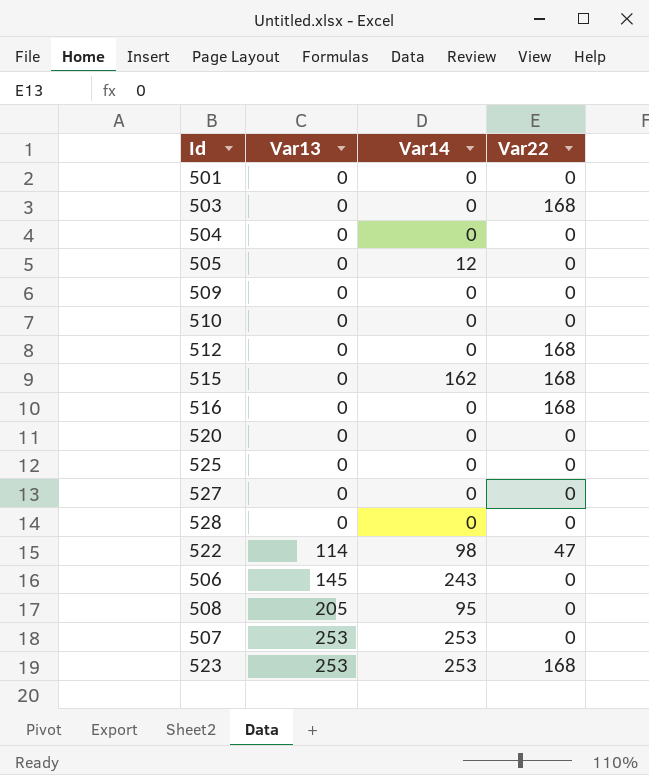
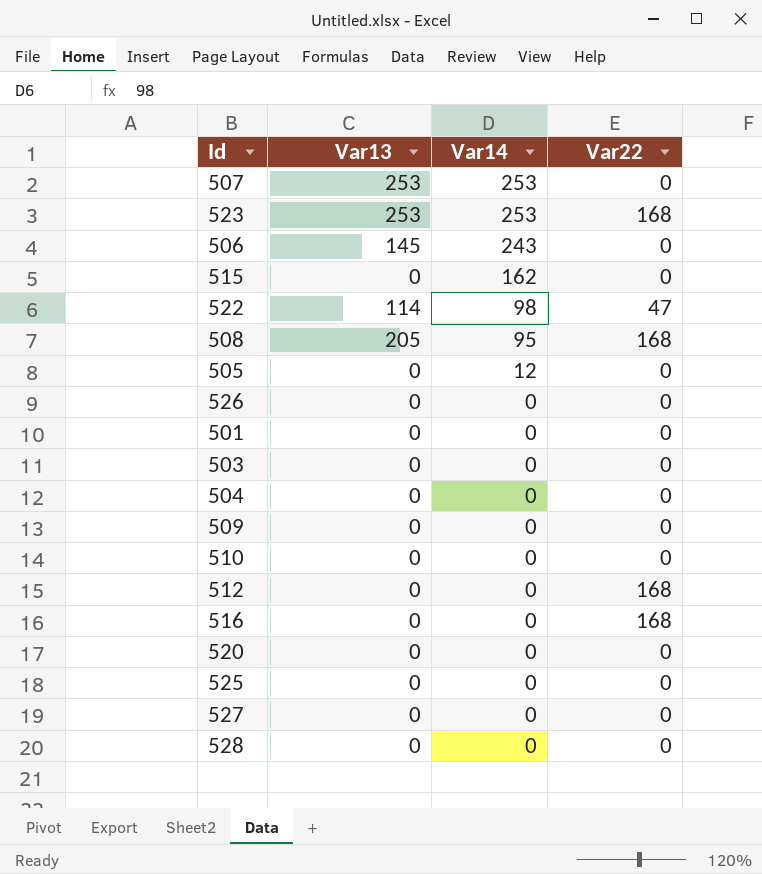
row order: Var13 ascending -> Var14 descending
515 | Var22: 168 -> 0
508 | Var22: 0 -> 168
row 526: none -> 0 | 0 | 0
503 | Var22: 168 -> 0

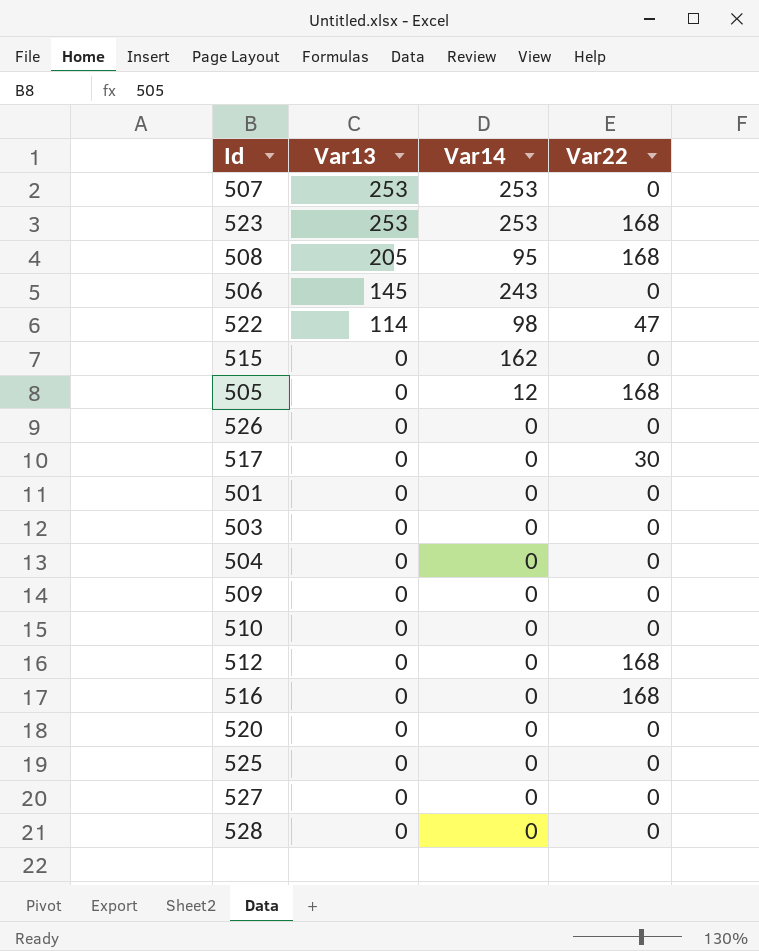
row order: Var14 descending -> Var13 descending
505 | Var22: 0 -> 168
row 517: none -> 0 | 0 | 30

